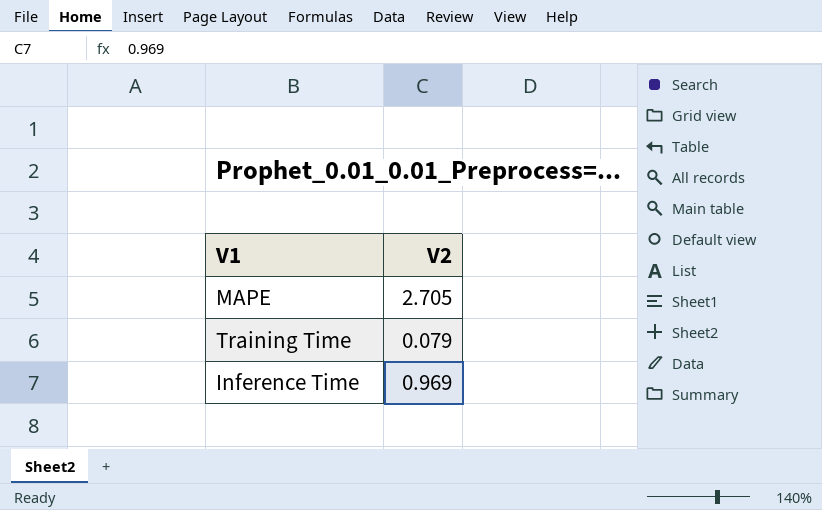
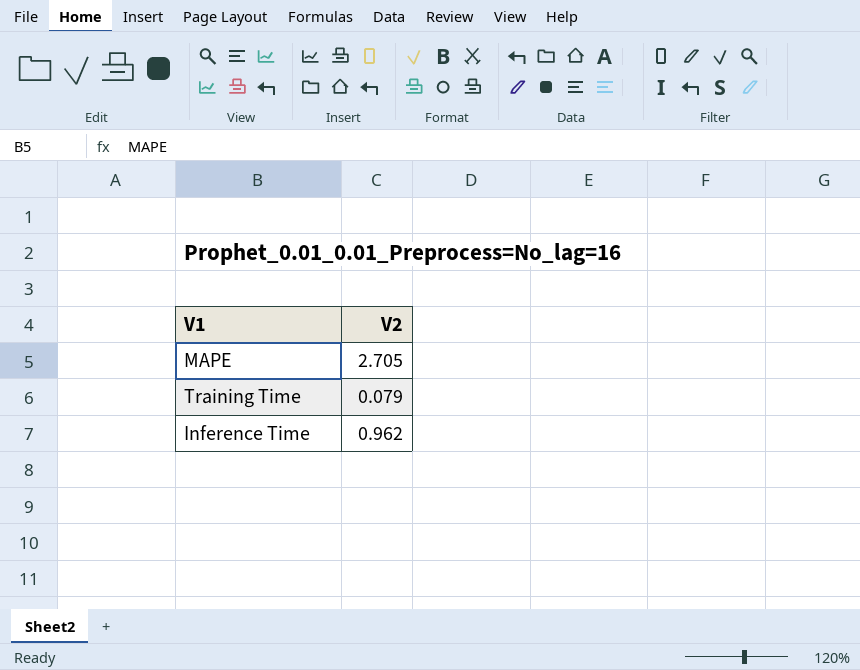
Inference Time | V2: 0.969 -> 0.962

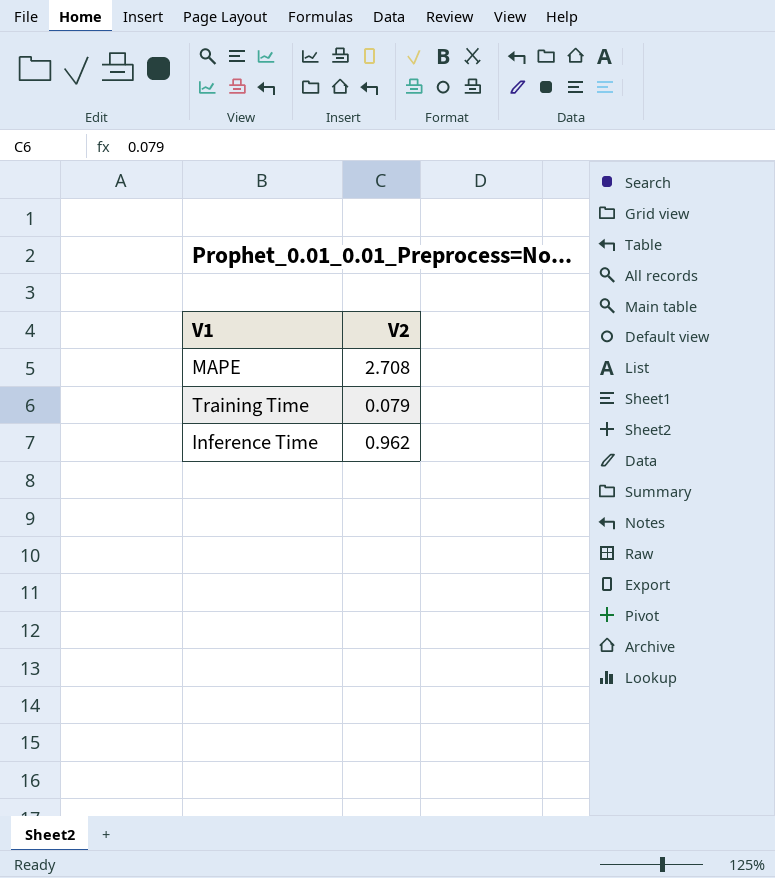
MAPE | V2: 2.705 -> 2.708

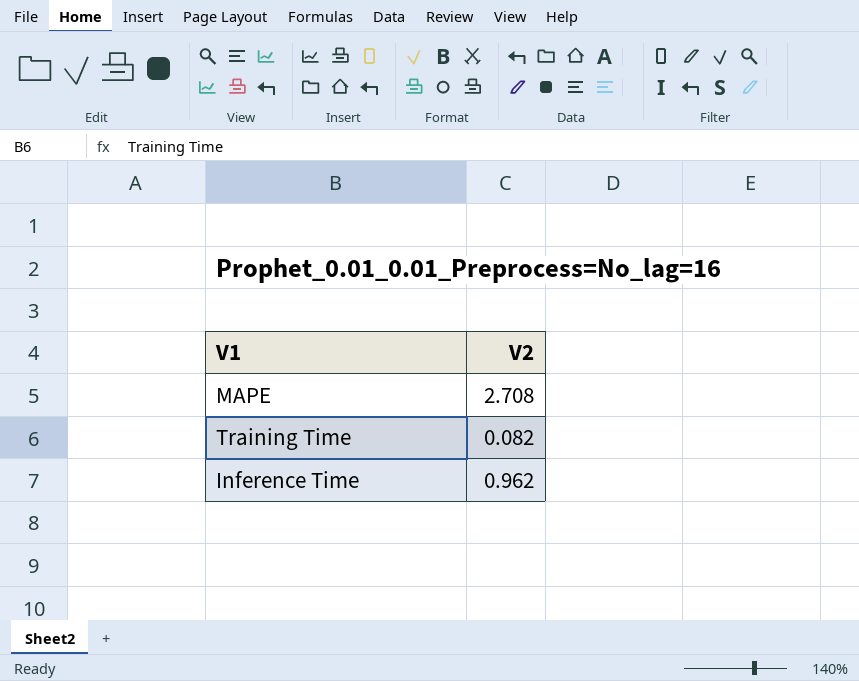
Training Time | V2: 0.079 -> 0.082

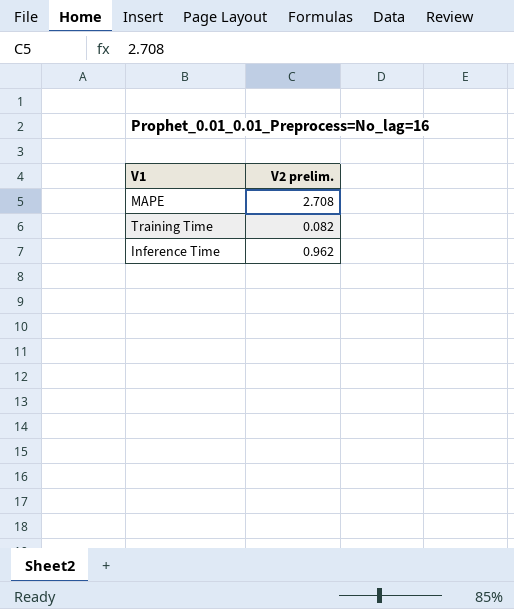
column name: V2 -> V2 prelim.

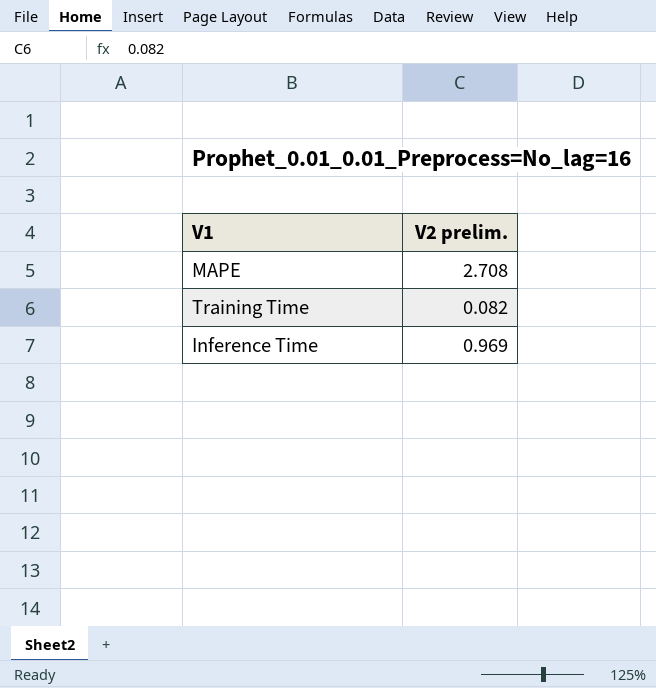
Inference Time | V2 prelim.: 0.962 -> 0.969

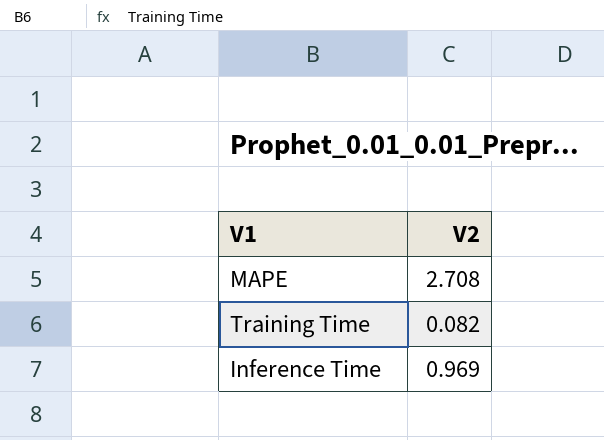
column name: V2 prelim. -> V2

